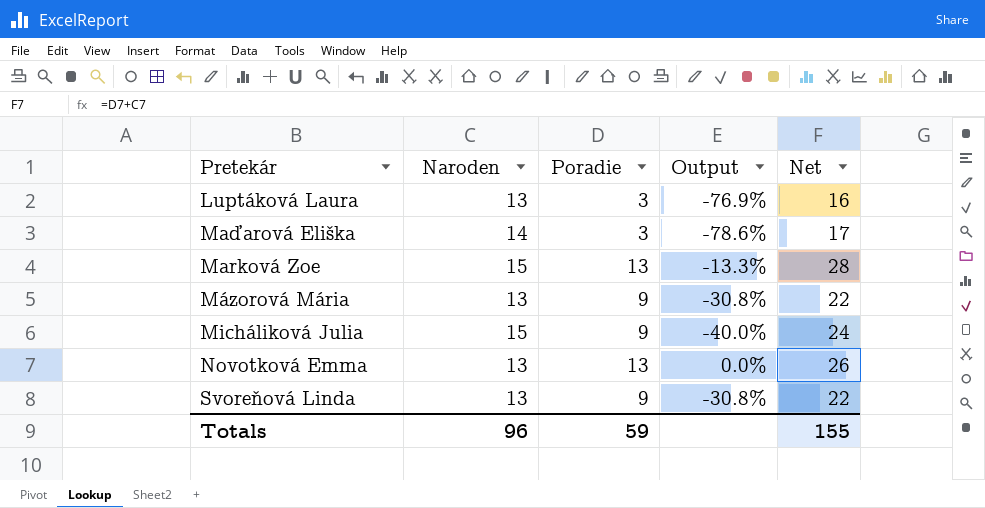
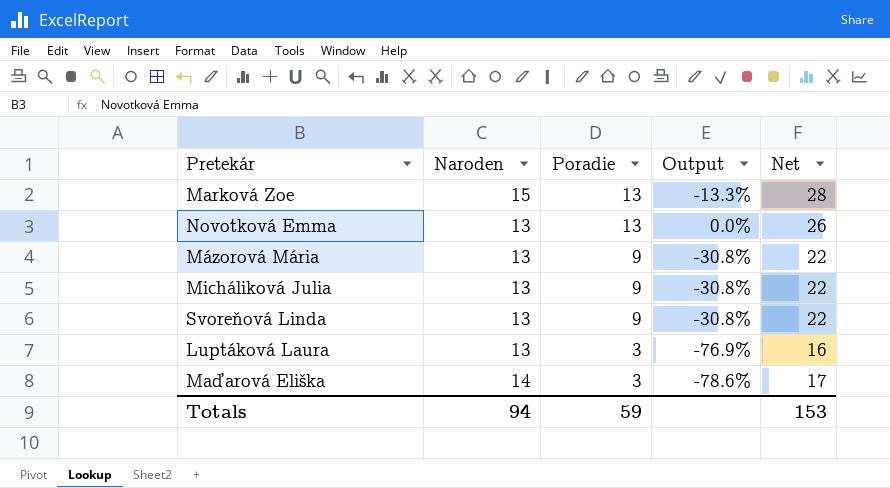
row order: Pretekár ascending -> Poradie descending
Micháliková Julia | Naroden: 15 -> 13
Micháliková Julia | Output: -40.0% -> -30.8%
Micháliková Julia | Net: 24 -> 22
Totals | Naroden: 96 -> 94
Totals | Net: 155 -> 153

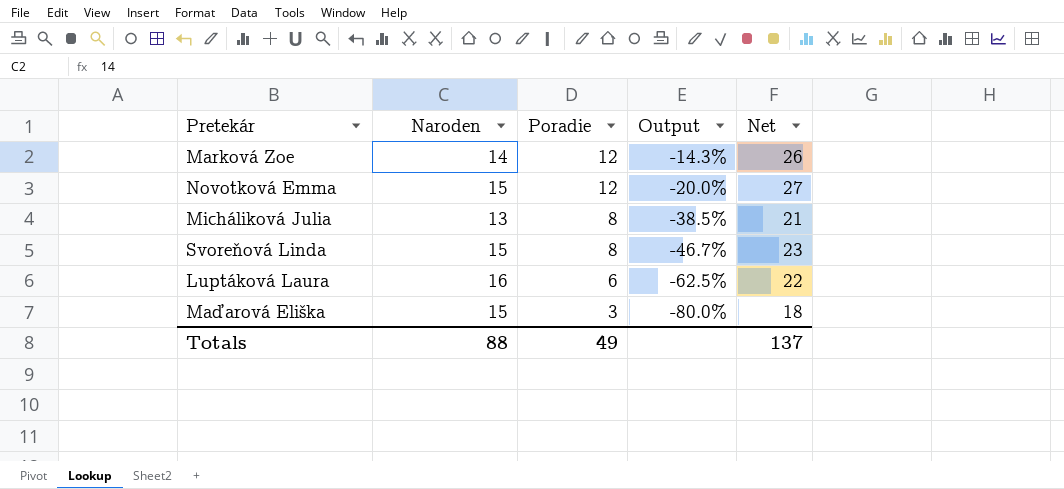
row Mázorová Mária: 13 | 9 | -30.8% | 22 -> none
Marková Zoe | Naroden: 15 -> 14
Marková Zoe | Poradie: 13 -> 12
Marková Zoe | Output: -13.3% -> -14.3%
Marková Zoe | Net: 28 -> 26
Novotková Emma | Naroden: 13 -> 15
Novotková Emma | Poradie: 13 -> 12
Novotková Emma | Output: 0.0% -> -20.0%
Novotková Emma | Net: 26 -> 27
Micháliková Julia | Poradie: 9 -> 8
Micháliková Julia | Output: -30.8% -> -38.5%
Micháliková Julia | Net: 22 -> 21
Svoreňová Linda | Naroden: 13 -> 15
Svoreňová Linda | Poradie: 9 -> 8
Svoreňová Linda | Output: -30.8% -> -46.7%
Svoreňová Linda | Net: 22 -> 23
Luptáková Laura | Naroden: 13 -> 16
Luptáková Laura | Poradie: 3 -> 6
Luptáková Laura | Output: -76.9% -> -62.5%
Luptáková Laura | Net: 16 -> 22
Maďarová Eliška | Naroden: 14 -> 15
Maďarová Eliška | Output: -78.6% -> -80.0%
Maďarová Eliška | Net: 17 -> 18
Totals | Naroden: 94 -> 88
Totals | Poradie: 59 -> 49
Totals | Net: 153 -> 137

